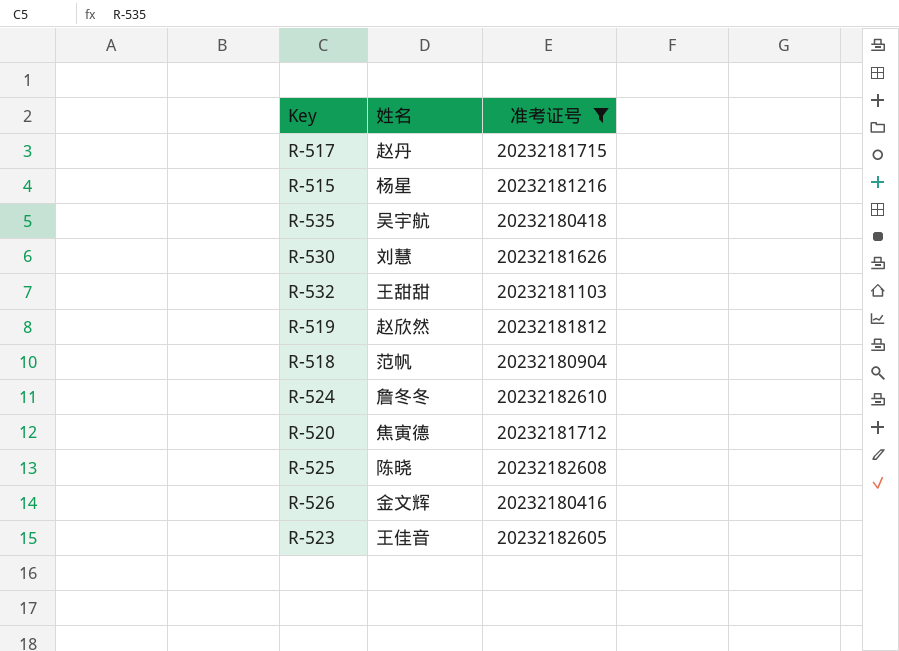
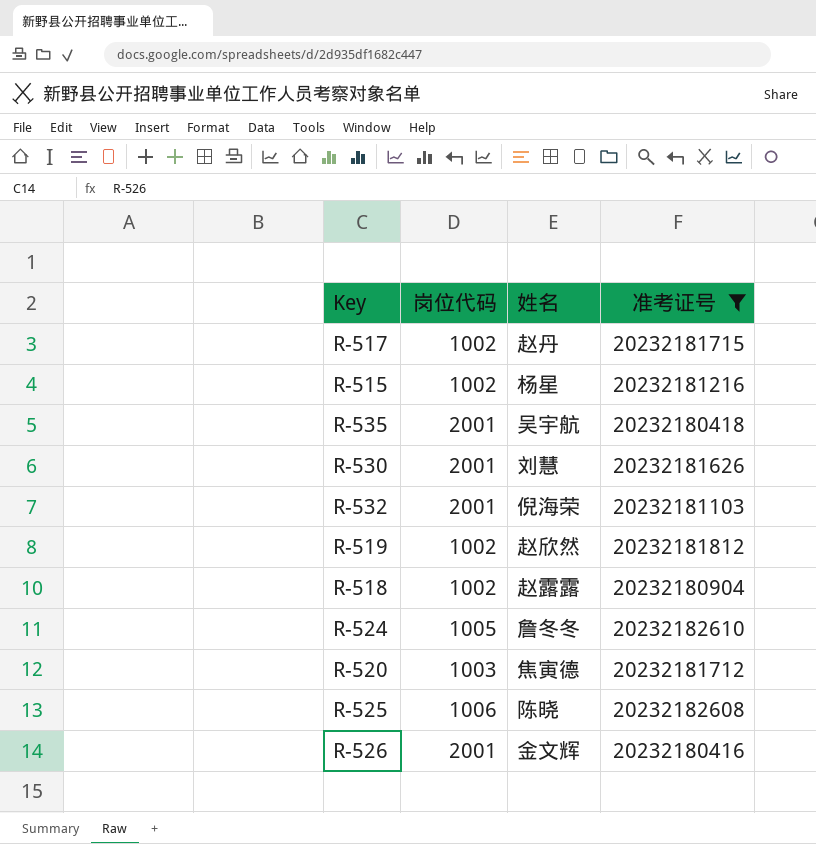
column 岗位代码 | position: none -> 2
row R-523: 王佳音 | 20232182605 -> none
R-532 | 姓名: 王甜甜 -> 倪海荣
R-518 | 姓名: 范帆 -> 赵露露

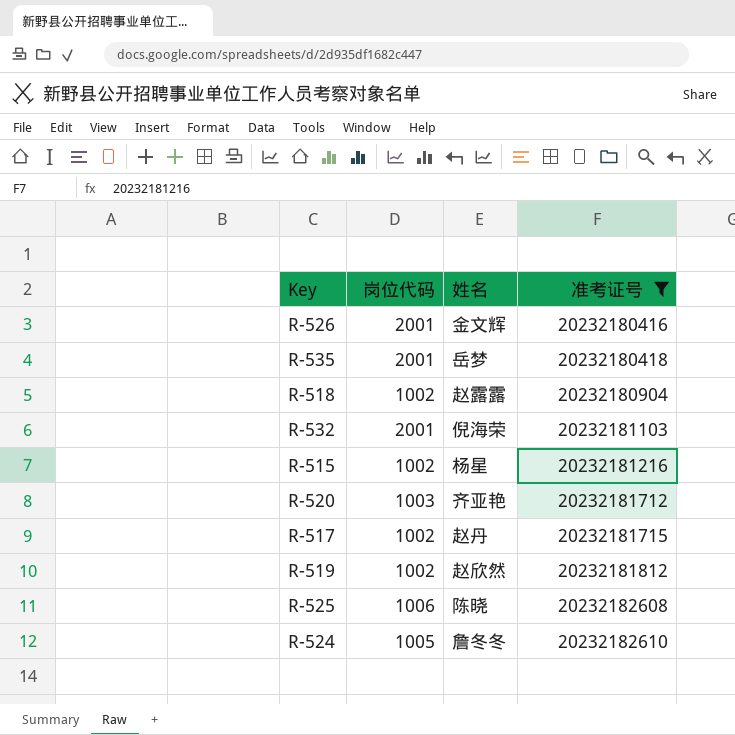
row order: none -> 准考证号 ascending
row R-530: 2001 | 刘慧 | 20232181626 -> none
R-535 | 姓名: 吴宇航 -> 岳梦
R-520 | 姓名: 焦寅德 -> 齐亚艳

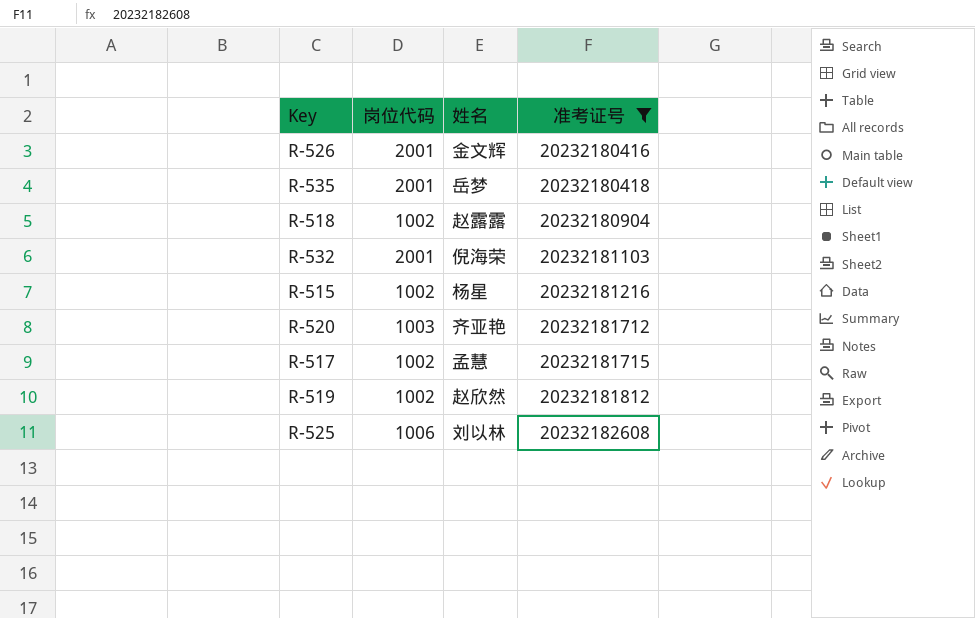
row R-524: 1005 | 詹冬冬 | 20232182610 -> none
R-517 | 姓名: 赵丹 -> 孟慧
R-525 | 姓名: 陈晓 -> 刘以林

